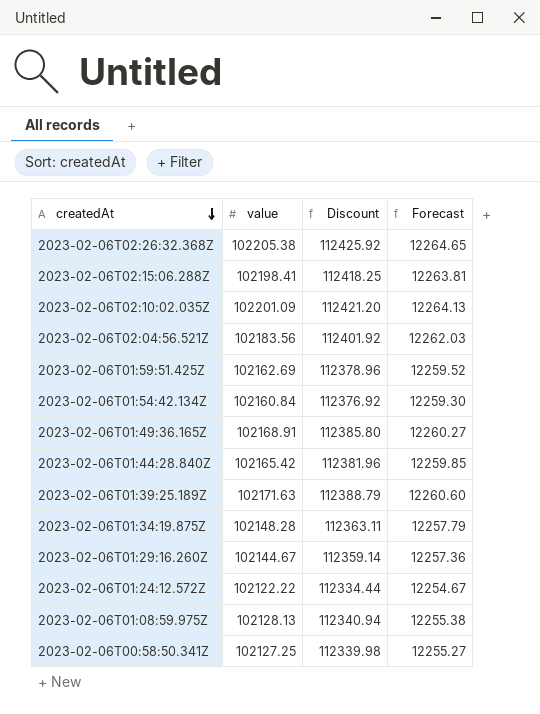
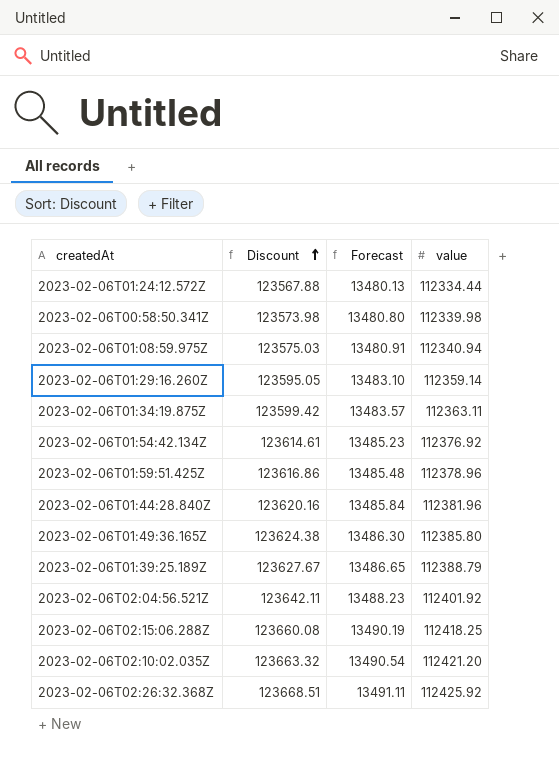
row order: createdAt descending -> Discount ascending
column value | position: 2 -> 4
2023-02-06T01:24:12.572Z | Discount: 112334.44 -> 123567.88
2023-02-06T01:24:12.572Z | Forecast: 12254.67 -> 13480.13
2023-02-06T01:24:12.572Z | value: 102122.22 -> 112334.44
2023-02-06T00:58:50.341Z | Discount: 112339.98 -> 123573.98
2023-02-06T00:58:50.341Z | Forecast: 12255.27 -> 13480.80
2023-02-06T00:58:50.341Z | value: 102127.25 -> 112339.98
2023-02-06T01:08:59.975Z | Discount: 112340.94 -> 123575.03
2023-02-06T01:08:59.975Z | Forecast: 12255.38 -> 13480.91
2023-02-06T01:08:59.975Z | value: 102128.13 -> 112340.94
2023-02-06T01:29:16.260Z | Discount: 112359.14 -> 123595.05
2023-02-06T01:29:16.260Z | Forecast: 12257.36 -> 13483.10
2023-02-06T01:29:16.260Z | value: 102144.67 -> 112359.14
2023-02-06T01:34:19.875Z | Discount: 112363.11 -> 123599.42
2023-02-06T01:34:19.875Z | Forecast: 12257.79 -> 13483.57
2023-02-06T01:34:19.875Z | value: 102148.28 -> 112363.11
2023-02-06T01:54:42.134Z | Discount: 112376.92 -> 123614.61
2023-02-06T01:54:42.134Z | Forecast: 12259.30 -> 13485.23
2023-02-06T01:54:42.134Z | value: 102160.84 -> 112376.92
2023-02-06T01:59:51.425Z | Discount: 112378.96 -> 123616.86
2023-02-06T01:59:51.425Z | Forecast: 12259.52 -> 13485.48
2023-02-06T01:59:51.425Z | value: 102162.69 -> 112378.96
2023-02-06T01:44:28.840Z | Discount: 112381.96 -> 123620.16
2023-02-06T01:44:28.840Z | Forecast: 12259.85 -> 13485.84
2023-02-06T01:44:28.840Z | value: 102165.42 -> 112381.96
2023-02-06T01:49:36.165Z | Discount: 112385.80 -> 123624.38
2023-02-06T01:49:36.165Z | Forecast: 12260.27 -> 13486.30
2023-02-06T01:49:36.165Z | value: 102168.91 -> 112385.80
2023-02-06T01:39:25.189Z | Discount: 112388.79 -> 123627.67
2023-02-06T01:39:25.189Z | Forecast: 12260.60 -> 13486.65
2023-02-06T01:39:25.189Z | value: 102171.63 -> 112388.79
2023-02-06T02:04:56.521Z | Discount: 112401.92 -> 123642.11
2023-02-06T02:04:56.521Z | Forecast: 12262.03 -> 13488.23
2023-02-06T02:04:56.521Z | value: 102183.56 -> 112401.92
2023-02-06T02:15:06.288Z | Discount: 112418.25 -> 123660.08
2023-02-06T02:15:06.288Z | Forecast: 12263.81 -> 13490.19
2023-02-06T02:15:06.288Z | value: 102198.41 -> 112418.25
2023-02-06T02:10:02.035Z | Discount: 112421.20 -> 123663.32
2023-02-06T02:10:02.035Z | Forecast: 12264.13 -> 13490.54
2023-02-06T02:10:02.035Z | value: 102201.09 -> 112421.20
2023-02-06T02:26:32.368Z | Discount: 112425.92 -> 123668.51
2023-02-06T02:26:32.368Z | Forecast: 12264.65 -> 13491.11
2023-02-06T02:26:32.368Z | value: 102205.38 -> 112425.92

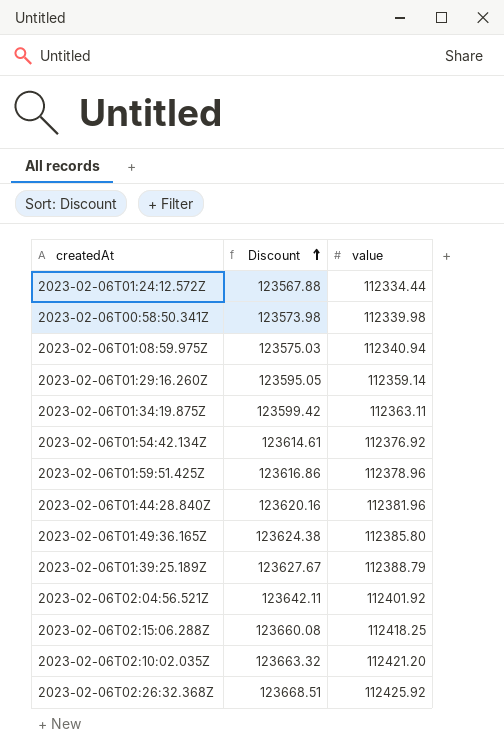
column Forecast | formula: [value] * 0.12 -> none

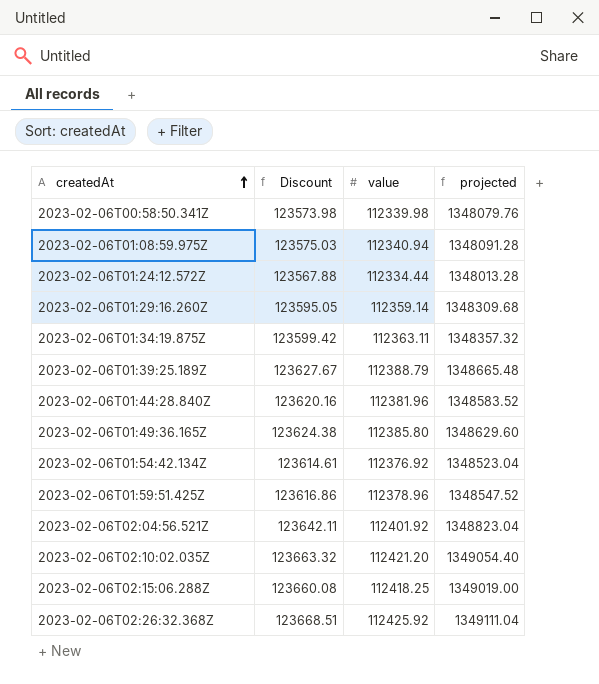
row order: Discount ascending -> createdAt ascending
column projected | formula: none -> [value] * 12

